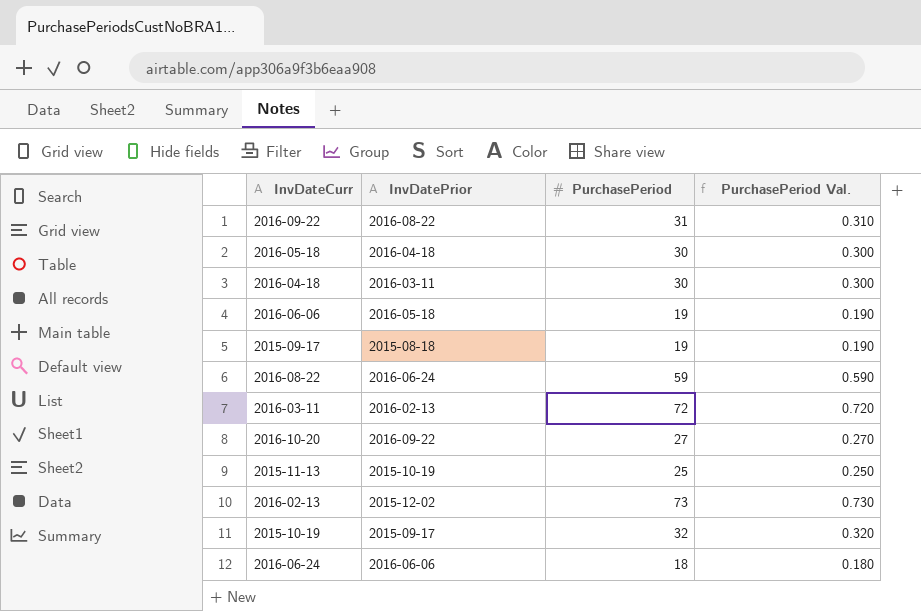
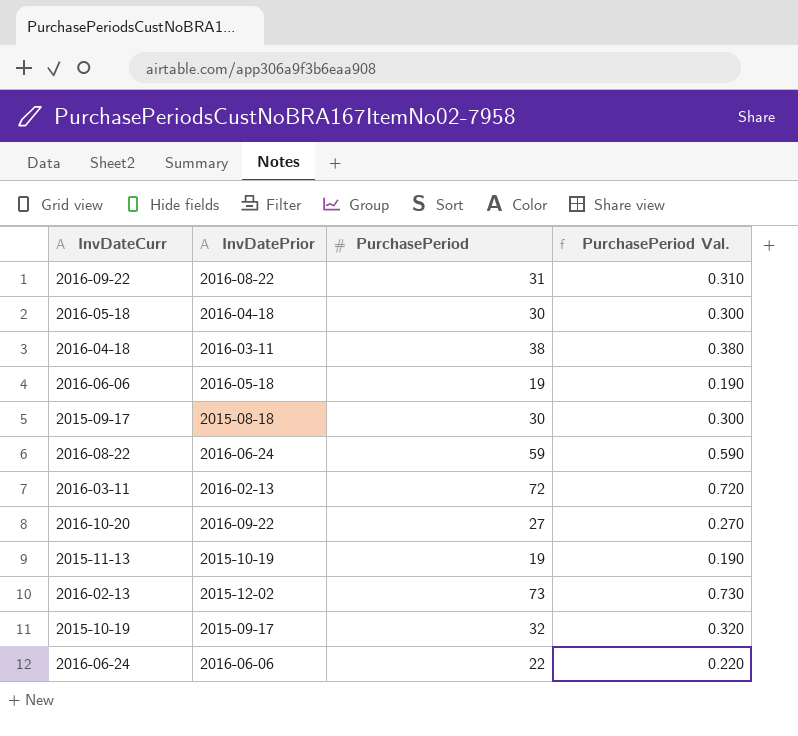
2016-04-18 | PurchasePeriod: 30 -> 38
2016-04-18 | PurchasePeriod Val.: 0.300 -> 0.380
2015-09-17 | PurchasePeriod: 19 -> 30
2015-09-17 | PurchasePeriod Val.: 0.190 -> 0.300
2015-11-13 | PurchasePeriod: 25 -> 19
2015-11-13 | PurchasePeriod Val.: 0.250 -> 0.190
2016-06-24 | PurchasePeriod: 18 -> 22
2016-06-24 | PurchasePeriod Val.: 0.180 -> 0.220

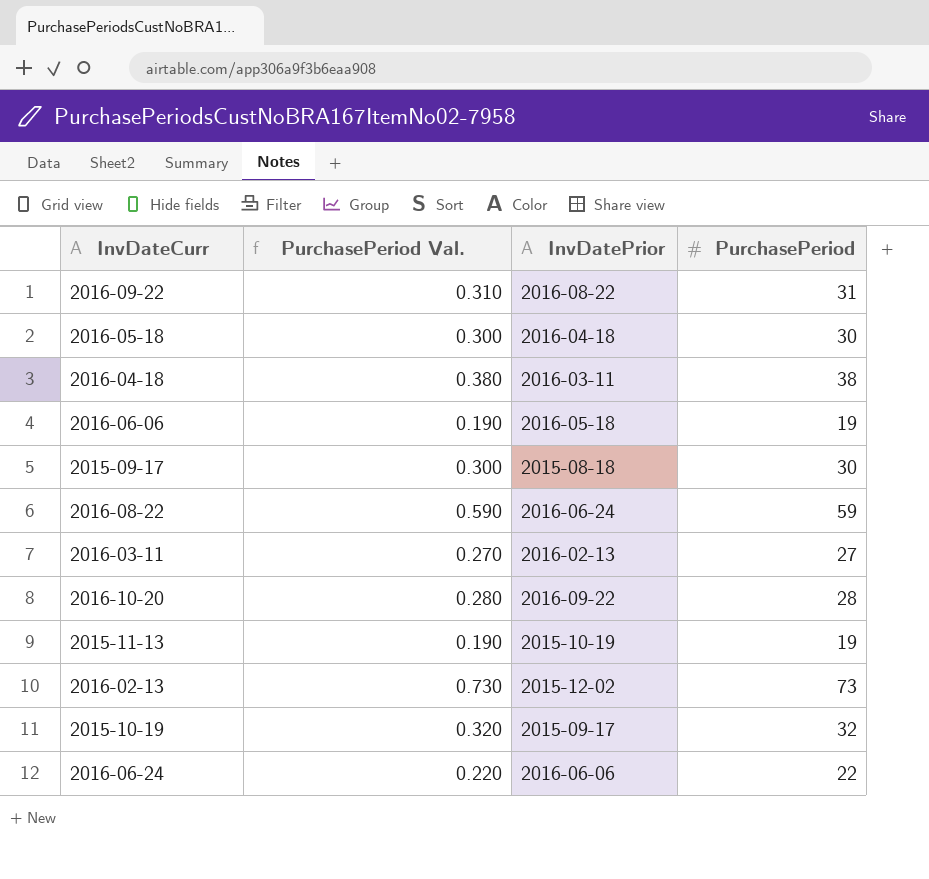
column PurchasePeriod Val. | position: 4 -> 2
2016-03-11 | PurchasePeriod Val.: 0.720 -> 0.270
2016-03-11 | PurchasePeriod: 72 -> 27
2016-10-20 | PurchasePeriod Val.: 0.270 -> 0.280
2016-10-20 | PurchasePeriod: 27 -> 28

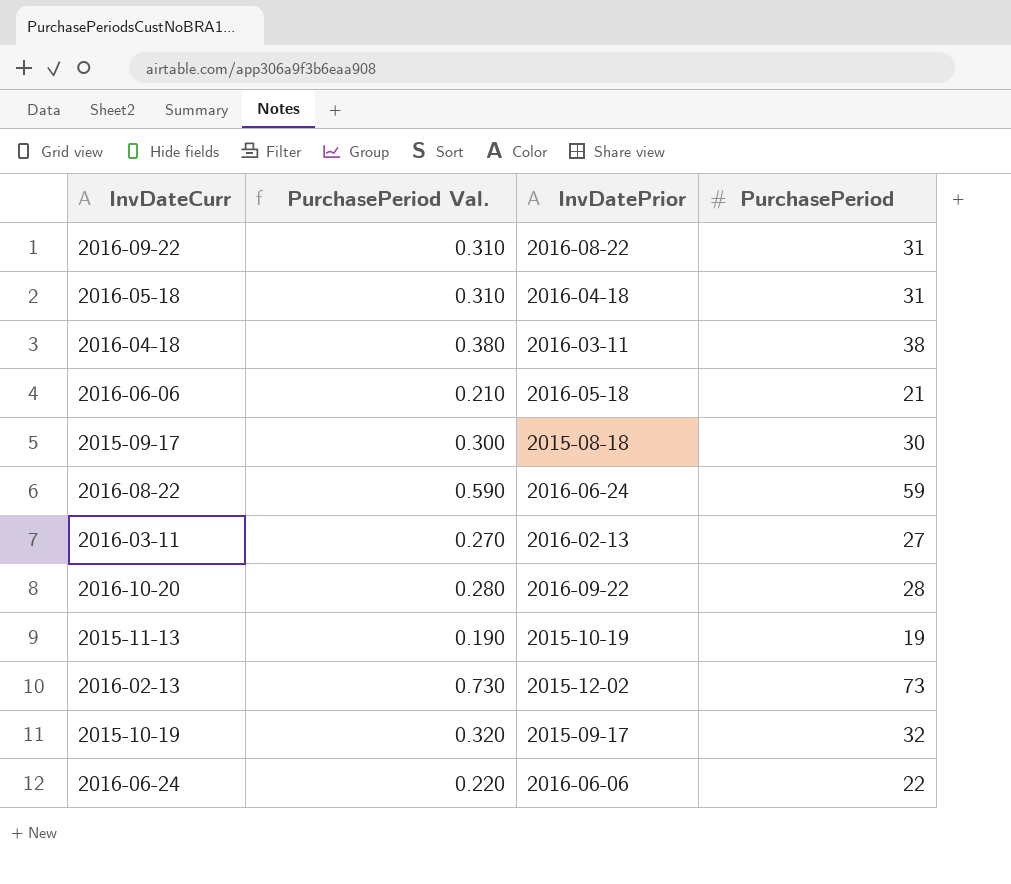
2016-05-18 | PurchasePeriod Val.: 0.300 -> 0.310
2016-05-18 | PurchasePeriod: 30 -> 31
2016-06-06 | PurchasePeriod Val.: 0.190 -> 0.210
2016-06-06 | PurchasePeriod: 19 -> 21

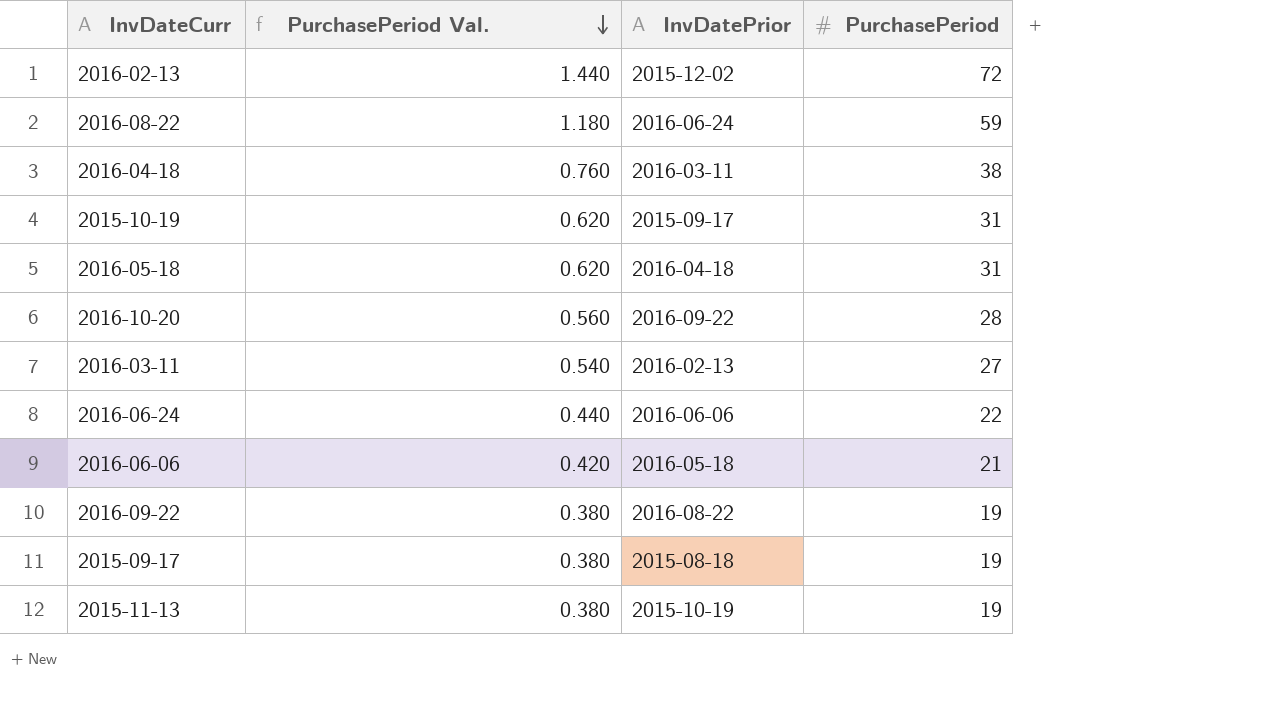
row order: none -> PurchasePeriod Val. descending
column PurchasePeriod Val. | formula: [PurchasePeriod] * 0.01 -> [PurchasePeriod] * 0.02
2016-02-13 | PurchasePeriod: 73 -> 72
2015-10-19 | PurchasePeriod: 32 -> 31
2016-09-22 | PurchasePeriod: 31 -> 19
2015-09-17 | PurchasePeriod: 30 -> 19

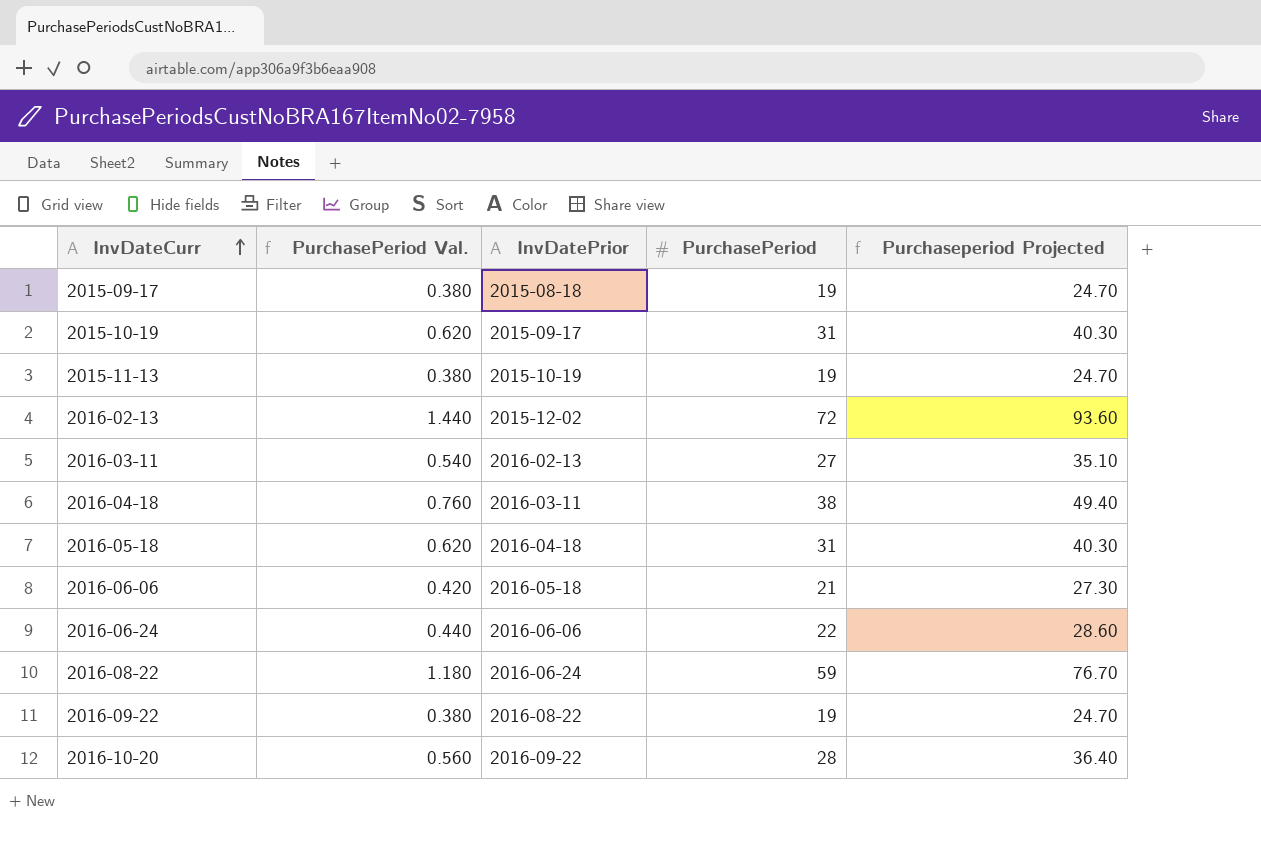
row order: PurchasePeriod Val. descending -> InvDateCurr ascending
column Purchaseperiod Projected | formula: none -> [PurchasePeriod] * 1.3

